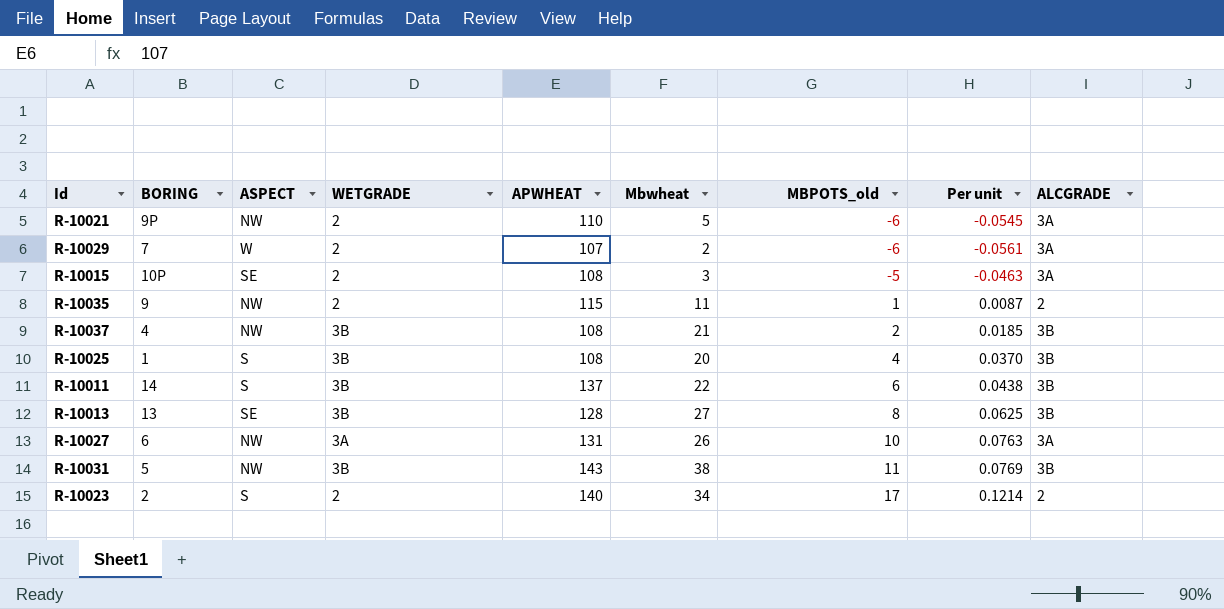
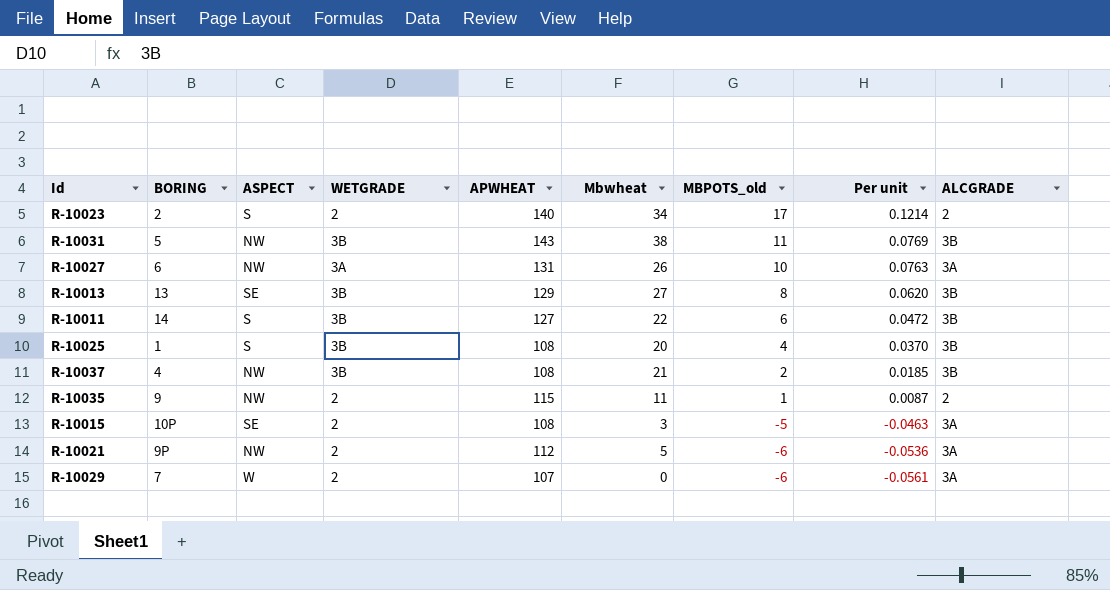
row order: MBPOTS_old ascending -> MBPOTS_old descending
R-10013 | APWHEAT: 128 -> 129
R-10013 | Per unit: 0.0625 -> 0.0620
R-10011 | APWHEAT: 137 -> 127
R-10011 | Per unit: 0.0438 -> 0.0472
R-10021 | APWHEAT: 110 -> 112
R-10021 | Per unit: -0.0545 -> -0.0536
R-10029 | Mbwheat: 2 -> 0

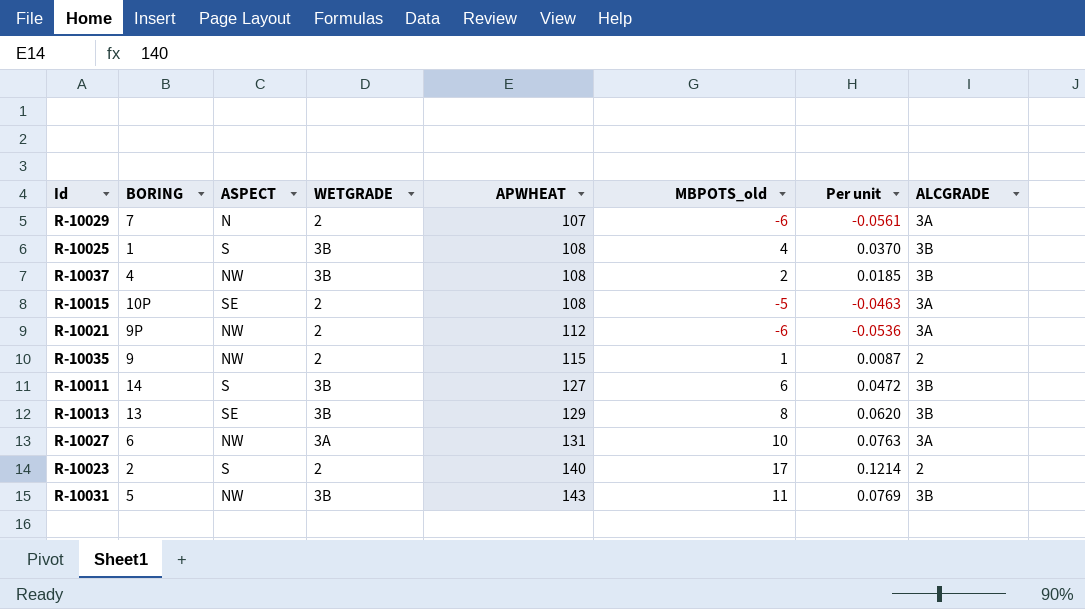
row order: MBPOTS_old descending -> APWHEAT ascending
column Mbwheat | position: 6 -> none
R-10029 | ASPECT: W -> N

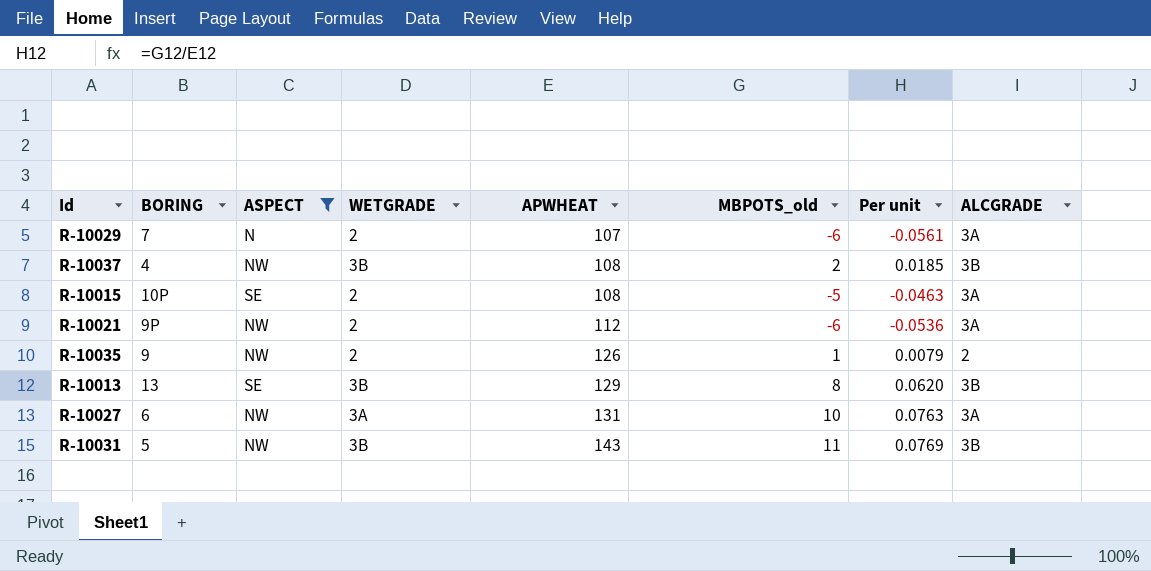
filter: none -> ASPECT != S
R-10035 | APWHEAT: 115 -> 126
R-10035 | Per unit: 0.0087 -> 0.0079

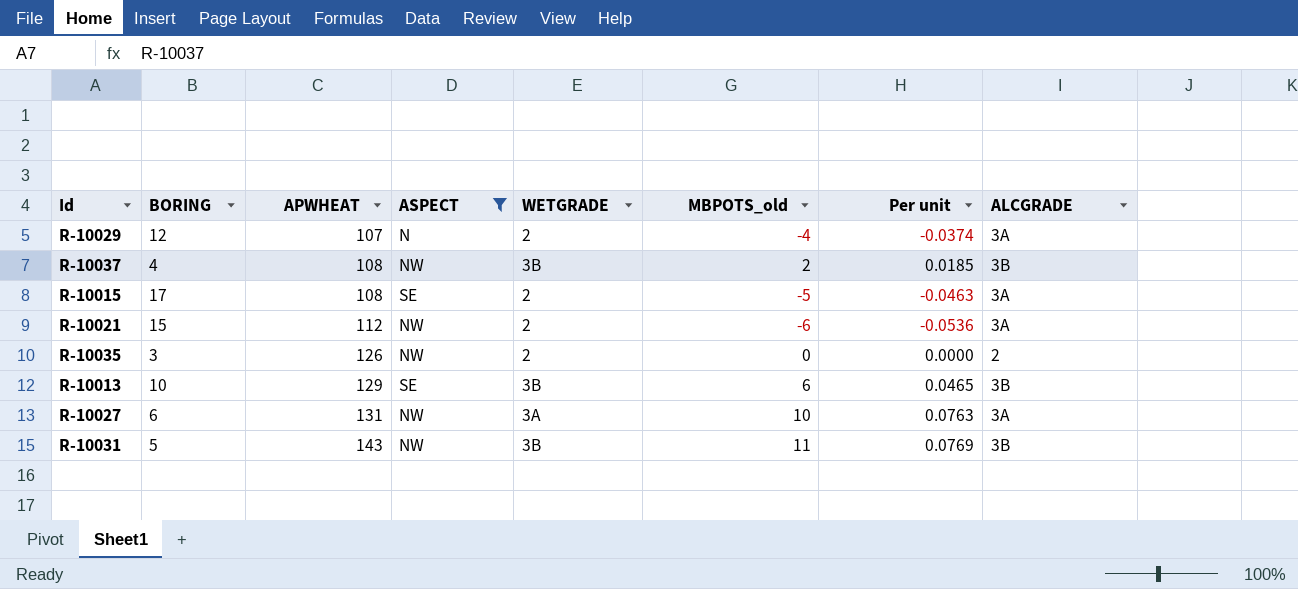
column APWHEAT | position: 5 -> 3
R-10029 | BORING: 7 -> 12
R-10029 | MBPOTS_old: -6 -> -4
R-10029 | Per unit: -0.0561 -> -0.0374
R-10015 | BORING: 10P -> 17
R-10021 | BORING: 9P -> 15
R-10035 | BORING: 9 -> 3
R-10035 | MBPOTS_old: 1 -> 0
R-10035 | Per unit: 0.0079 -> 0.0000
R-10013 | BORING: 13 -> 10
R-10013 | MBPOTS_old: 8 -> 6
R-10013 | Per unit: 0.0620 -> 0.0465

